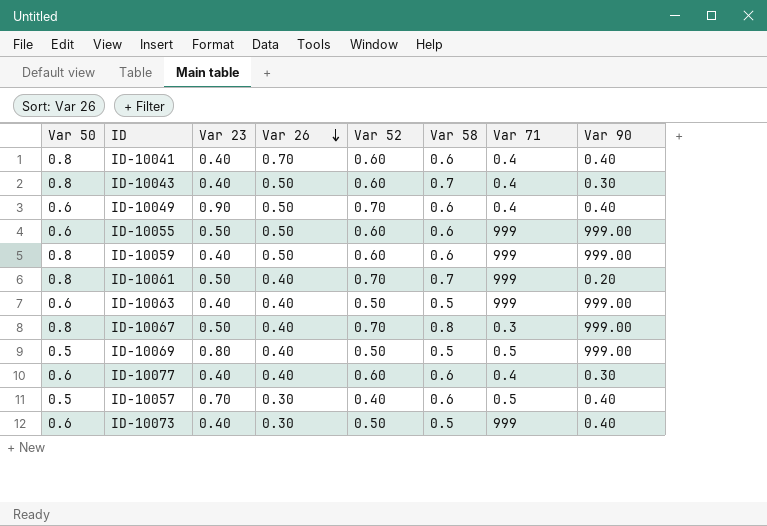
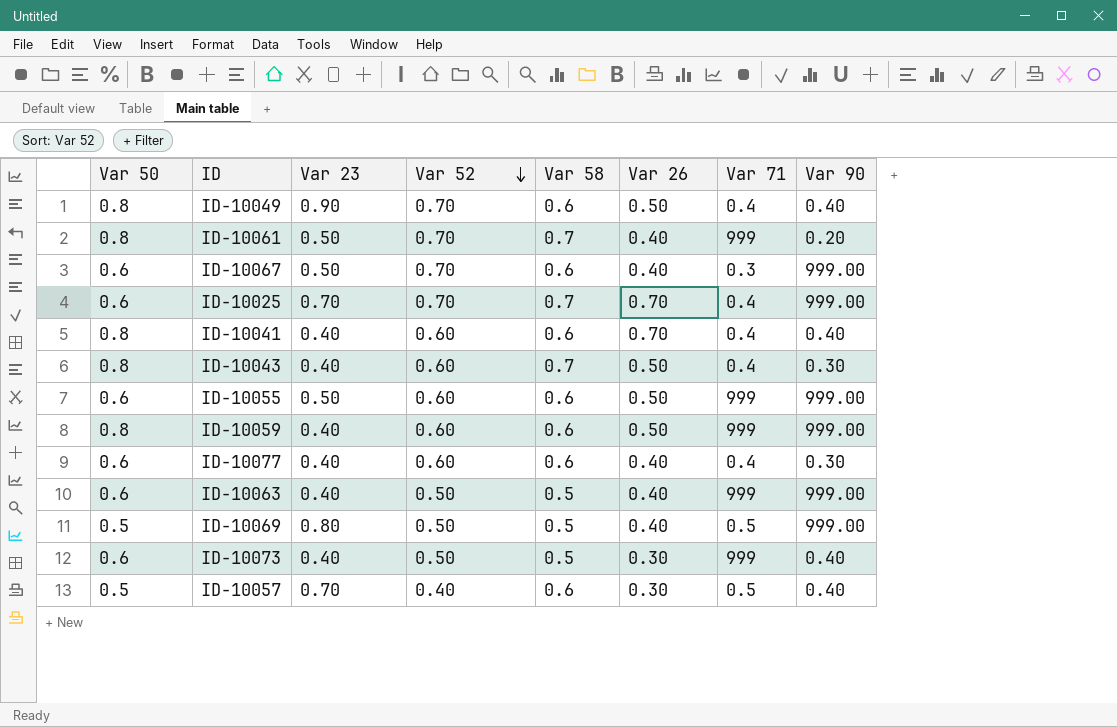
row order: Var 26 descending -> Var 52 descending
column Var 26 | position: 4 -> 6
ID-10049 | Var 50: 0.6 -> 0.8
ID-10067 | Var 50: 0.8 -> 0.6
ID-10067 | Var 58: 0.8 -> 0.6
row ID-10025: none -> 0.6 | 0.70 | 0.70 | 0.7 | 0.70 | 0.4 | 999.00

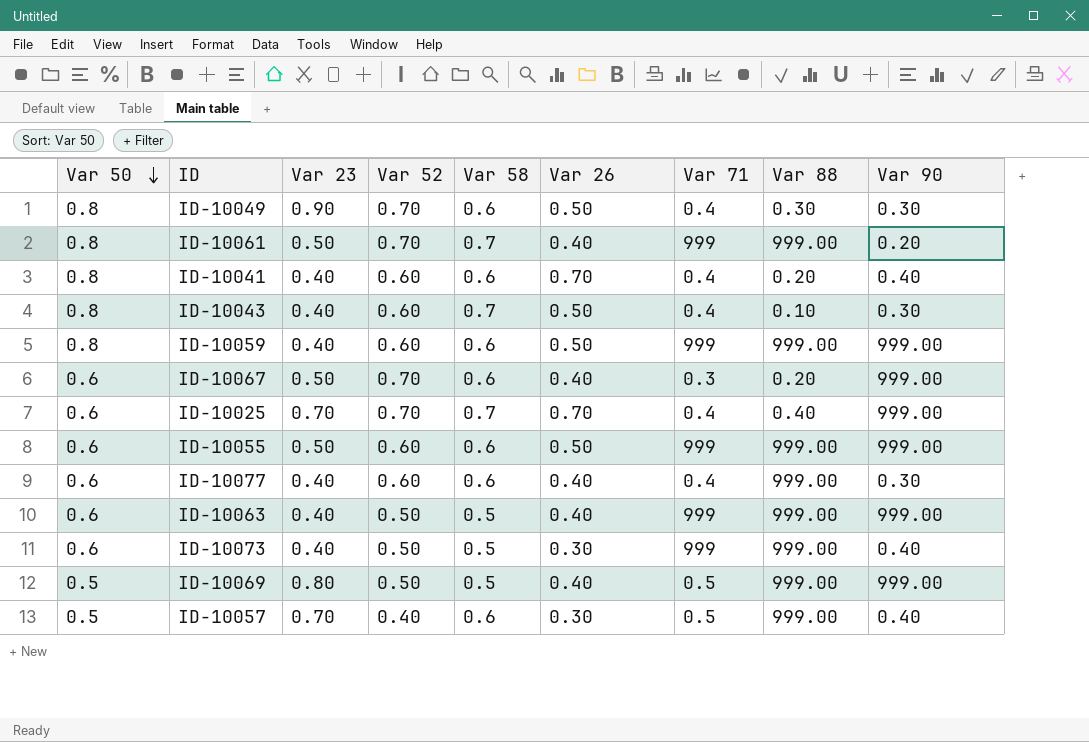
row order: Var 52 descending -> Var 50 descending
column Var 88 | position: none -> 8
ID-10049 | Var 90: 0.40 -> 0.30

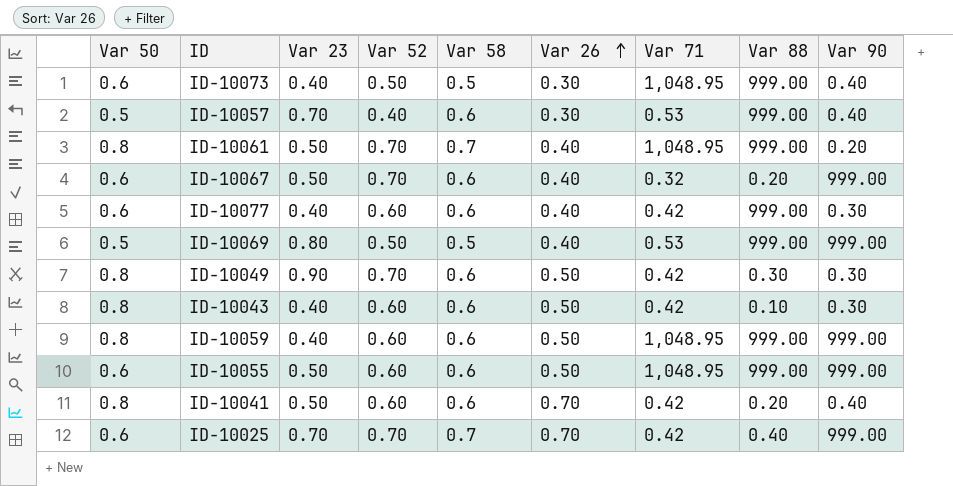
row order: Var 50 descending -> Var 26 ascending
row ID-10063: 0.6 | 0.40 | 0.50 | 0.5 | 0.40 | 999 | 999.00 | 999.00 -> none
ID-10073 | Var 71: 999 -> 1,048.95
ID-10057 | Var 71: 0.5 -> 0.53
ID-10061 | Var 71: 999 -> 1,048.95
ID-10067 | Var 71: 0.3 -> 0.32
ID-10077 | Var 71: 0.4 -> 0.42
ID-10069 | Var 71: 0.5 -> 0.53
ID-10049 | Var 71: 0.4 -> 0.42
ID-10043 | Var 58: 0.7 -> 0.6
ID-10043 | Var 71: 0.4 -> 0.42
ID-10059 | Var 71: 999 -> 1,048.95
ID-10055 | Var 71: 999 -> 1,048.95
ID-10041 | Var 23: 0.40 -> 0.50
ID-10041 | Var 71: 0.4 -> 0.42
ID-10025 | Var 71: 0.4 -> 0.42

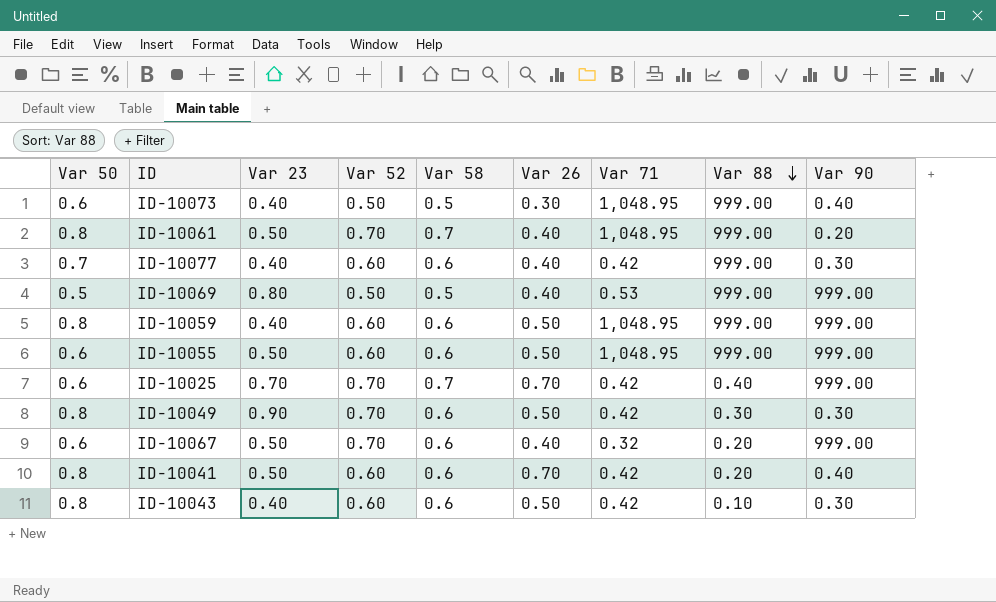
row order: Var 26 ascending -> Var 88 descending
row ID-10057: 0.5 | 0.70 | 0.40 | 0.6 | 0.30 | 0.53 | 999.00 | 0.40 -> none
ID-10077 | Var 50: 0.6 -> 0.7

